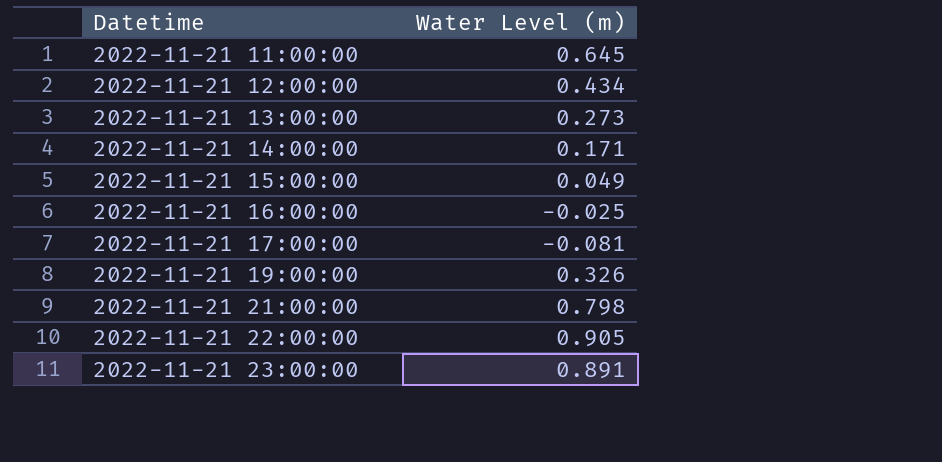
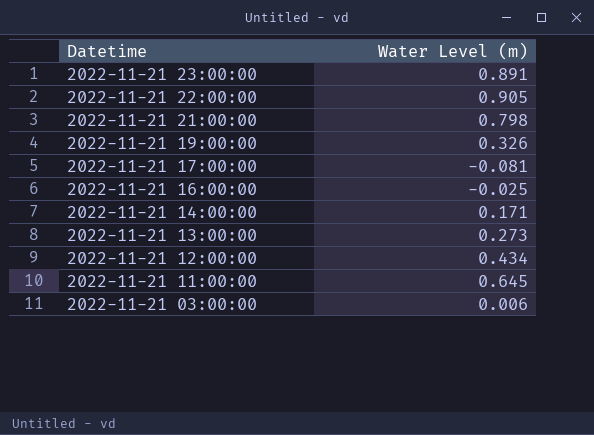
row order: Datetime ascending -> Datetime descending
row 2022-11-21 15:00:00: 0.049 -> none
row 2022-11-21 03:00:00: none -> 0.006

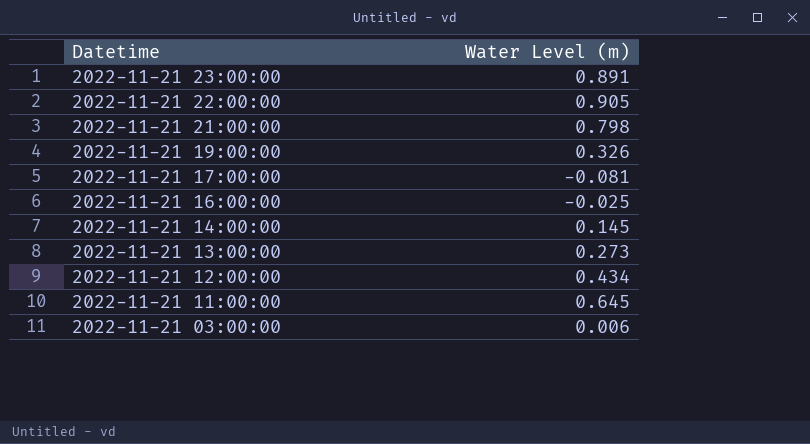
2022-11-21 14:00:00 | Water Level (m): 0.171 -> 0.145

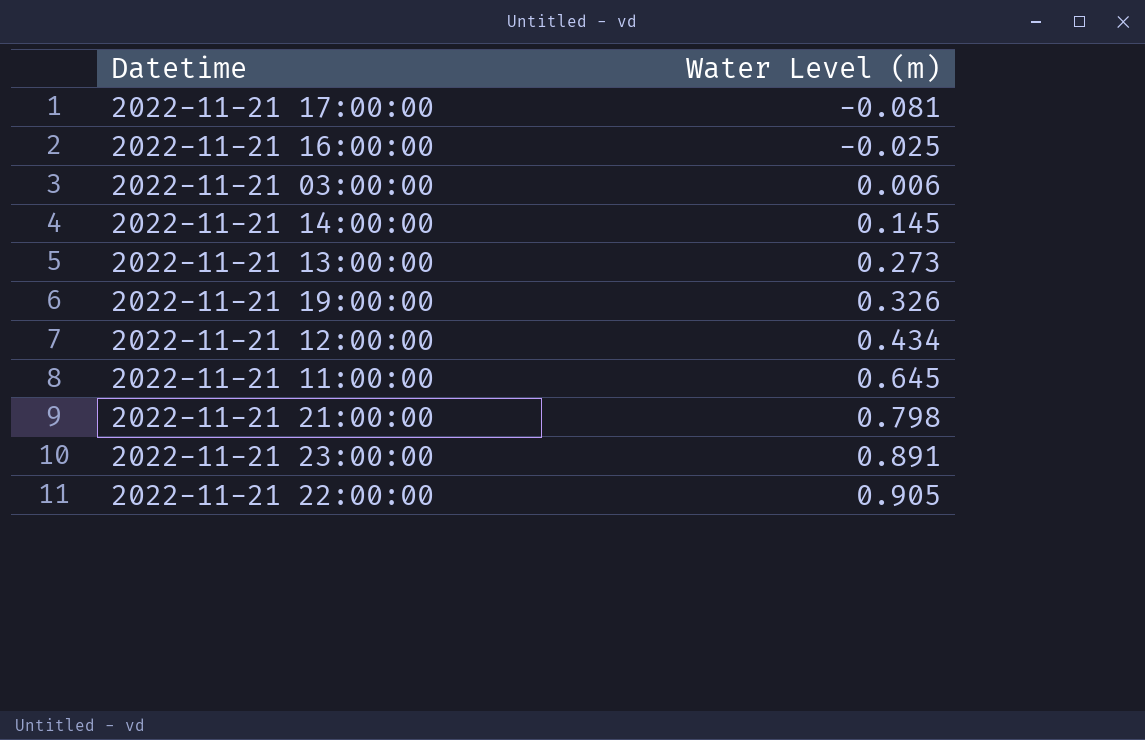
row order: Datetime descending -> Water Level (m) ascending

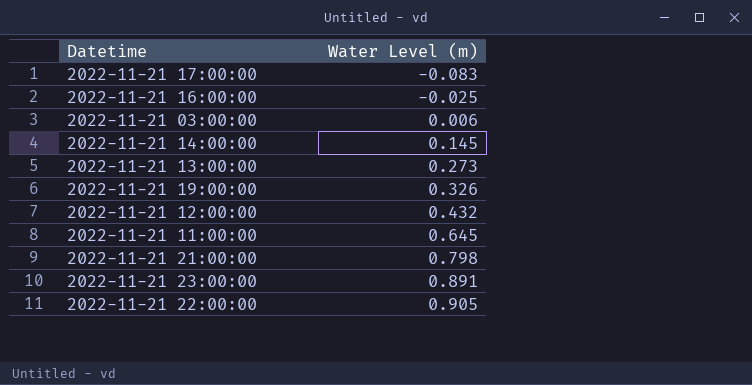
2022-11-21 17:00:00 | Water Level (m): -0.081 -> -0.083
2022-11-21 12:00:00 | Water Level (m): 0.434 -> 0.432

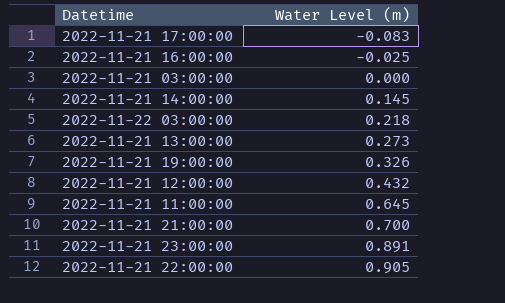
2022-11-21 03:00:00 | Water Level (m): 0.006 -> 0.000
row 2022-11-22 03:00:00: none -> 0.218
2022-11-21 21:00:00 | Water Level (m): 0.798 -> 0.700

